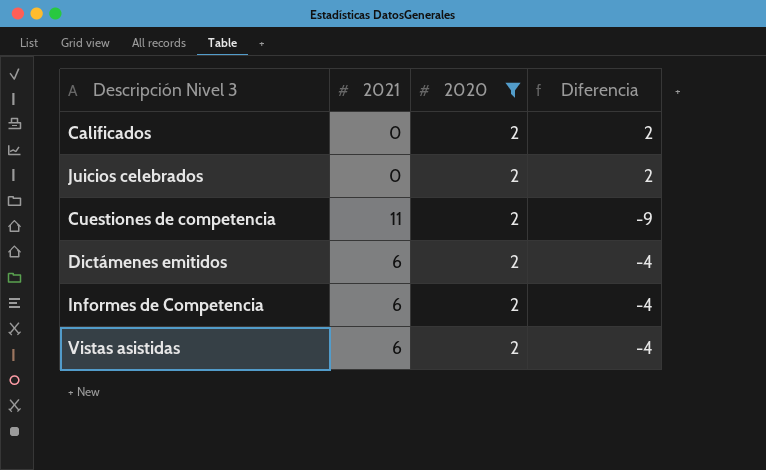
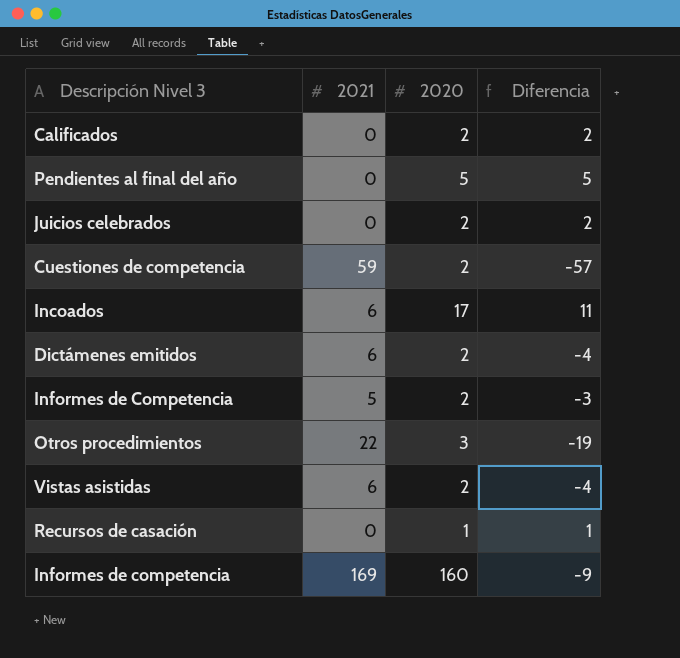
filter: 2020 = 2 -> none
Cuestiones de competencia | 2021: 11 -> 59
Cuestiones de competencia | Diferencia: -9 -> -57
Informes de Competencia | 2021: 6 -> 5
Informes de Competencia | Diferencia: -4 -> -3

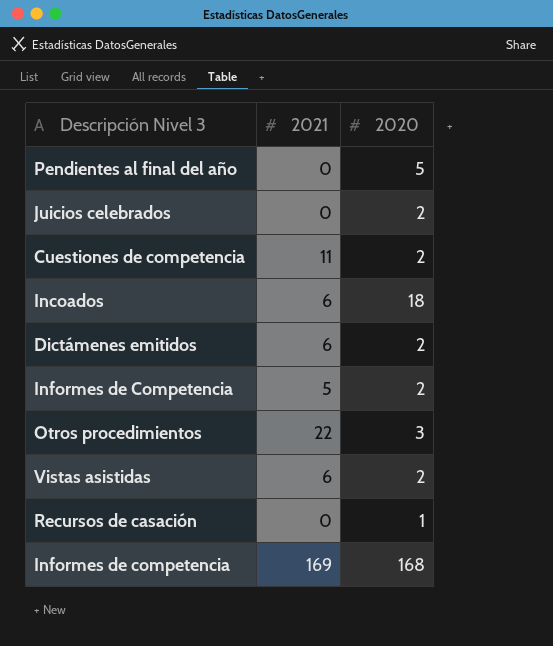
column Diferencia | formula: [2020] - [2021] -> none
row Calificados: 0 | 2 | 2 -> none
Cuestiones de competencia | 2021: 59 -> 11
Incoados | 2020: 17 -> 18
Informes de competencia | 2020: 160 -> 168

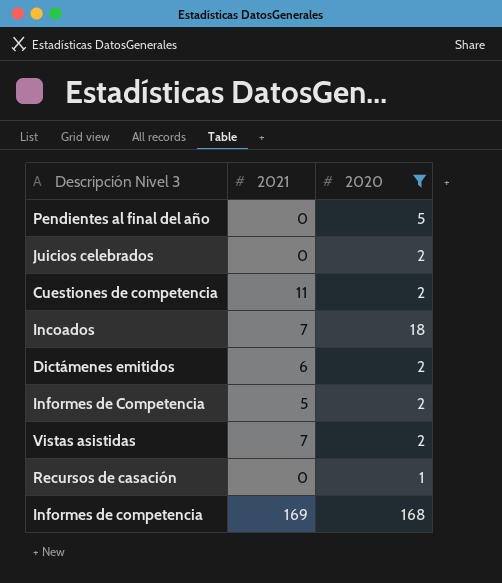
filter: none -> 2020 != 3
Incoados | 2021: 6 -> 7
Vistas asistidas | 2021: 6 -> 7

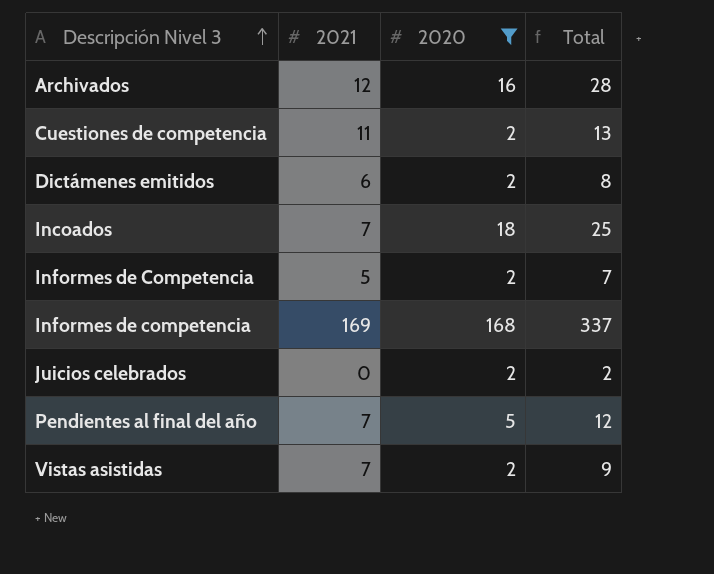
row order: none -> Descripción Nivel 3 ascending
column Total | formula: none -> [2021] + [2020]
row Recursos de casación: 0 | 1 -> none
row Archivados: none -> 12 | 16 | 28
Pendientes al final del año | 2021: 0 -> 7

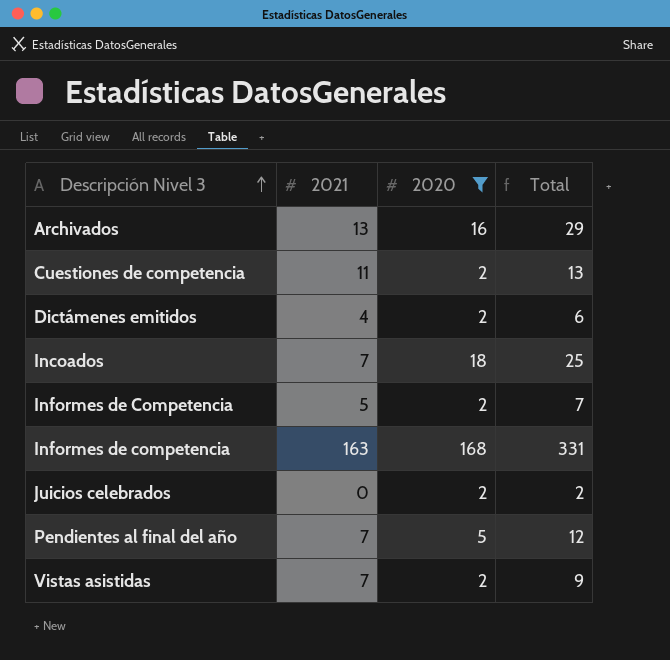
Archivados | 2021: 12 -> 13
Archivados | Total: 28 -> 29
Dictámenes emitidos | 2021: 6 -> 4
Dictámenes emitidos | Total: 8 -> 6
Informes de competencia | 2021: 169 -> 163
Informes de competencia | Total: 337 -> 331

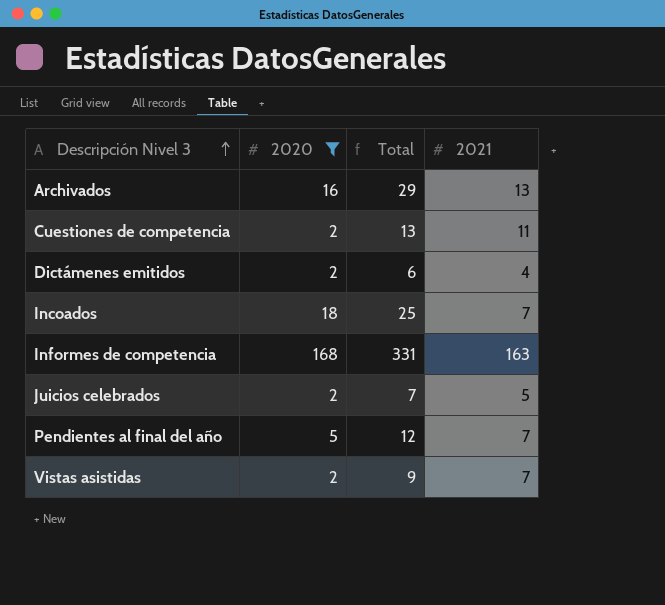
column 2021 | position: 2 -> 4
row Informes de Competencia: 5 | 2 | 7 -> none
Juicios celebrados | Total: 2 -> 7
Juicios celebrados | 2021: 0 -> 5

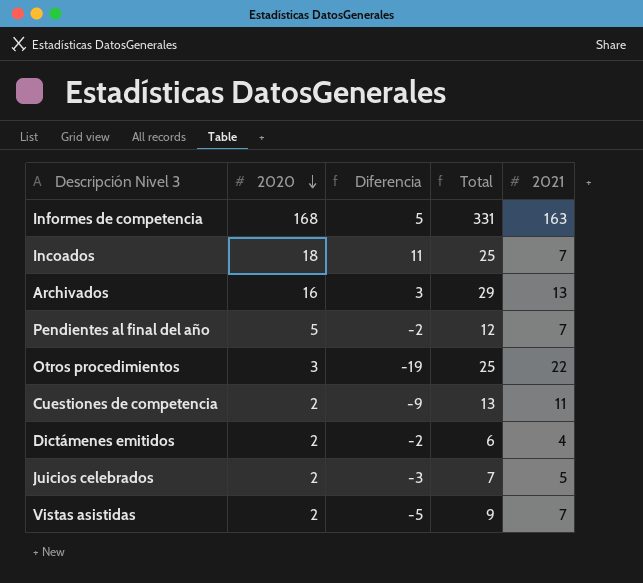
filter: 2020 != 3 -> none
row order: Descripción Nivel 3 ascending -> 2020 descending
column Diferencia | formula: none -> [2020] - [2021]

